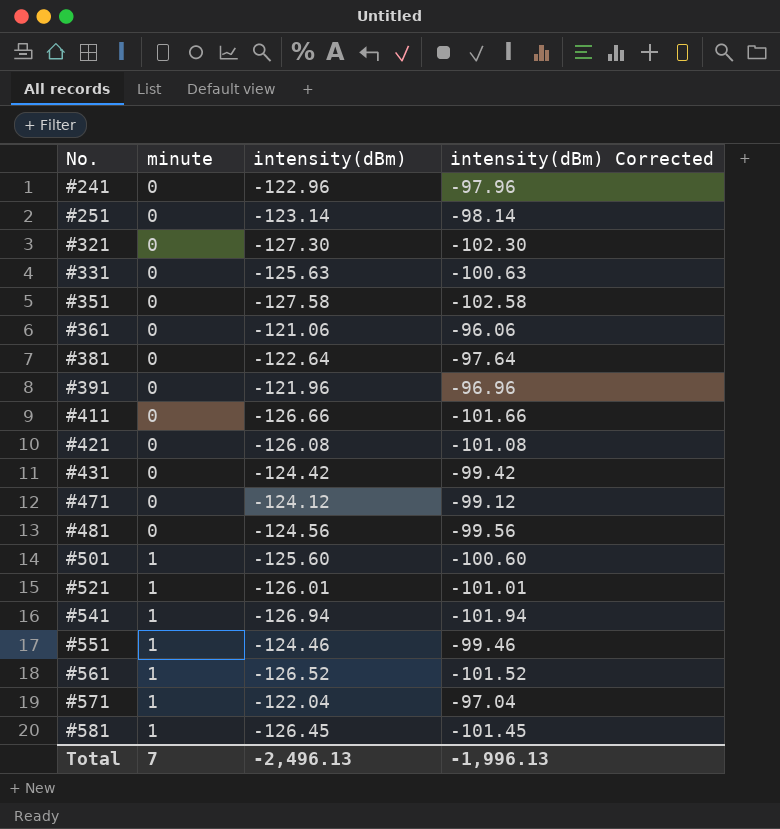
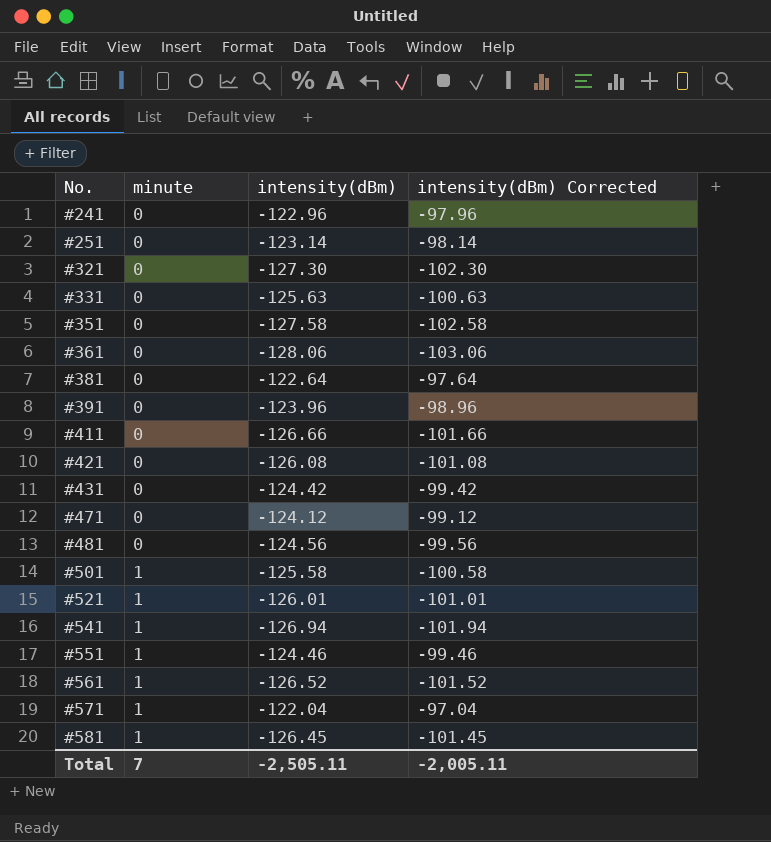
#361 | intensity(dBm): -121.06 -> -128.06
#361 | intensity(dBm) Corrected: -96.06 -> -103.06
#391 | intensity(dBm): -121.96 -> -123.96
#391 | intensity(dBm) Corrected: -96.96 -> -98.96
#501 | intensity(dBm): -125.60 -> -125.58
#501 | intensity(dBm) Corrected: -100.60 -> -100.58
Total | intensity(dBm): -2,496.13 -> -2,505.11
Total | intensity(dBm) Corrected: -1,996.13 -> -2,005.11

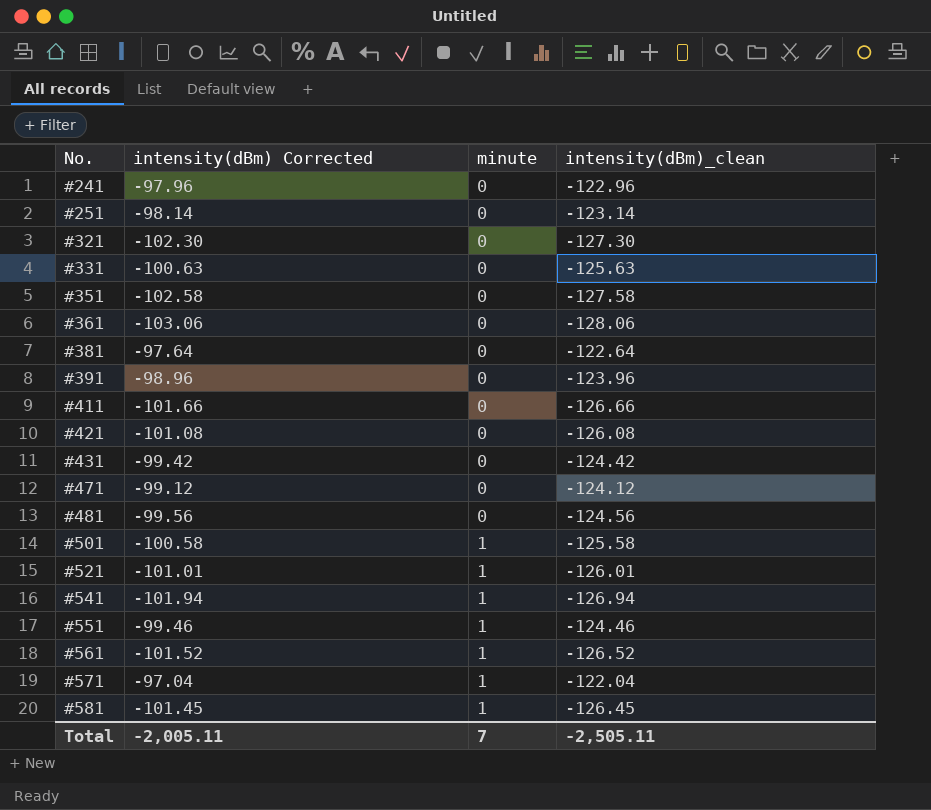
column intensity(dBm) Corrected | position: 4 -> 2
column name: intensity(dBm) -> intensity(dBm)_clean

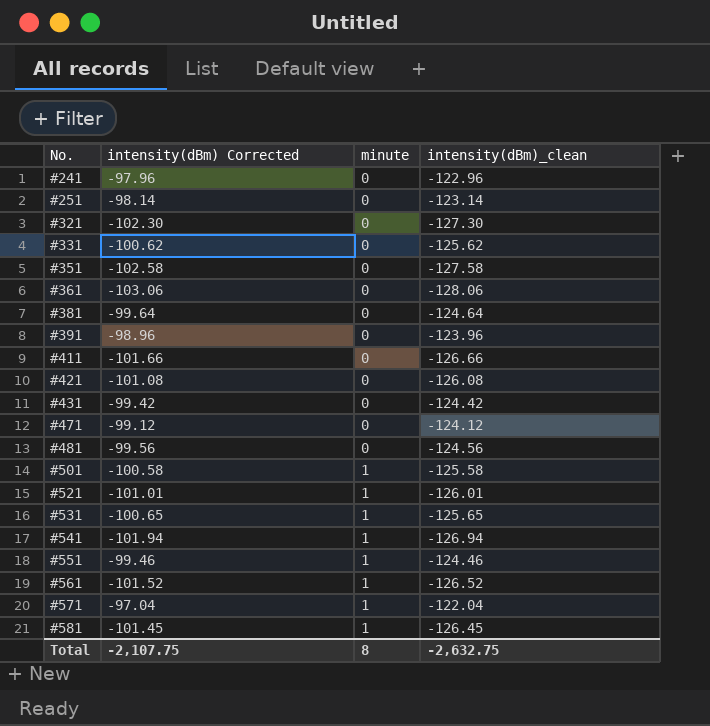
#331 | intensity(dBm) Corrected: -100.63 -> -100.62
#331 | intensity(dBm)_clean: -125.63 -> -125.62
#381 | intensity(dBm) Corrected: -97.64 -> -99.64
#381 | intensity(dBm)_clean: -122.64 -> -124.64
row #531: none -> -100.65 | 1 | -125.65
Total | intensity(dBm) Corrected: -2,005.11 -> -2,107.75
Total | minute: 7 -> 8
Total | intensity(dBm)_clean: -2,505.11 -> -2,632.75

